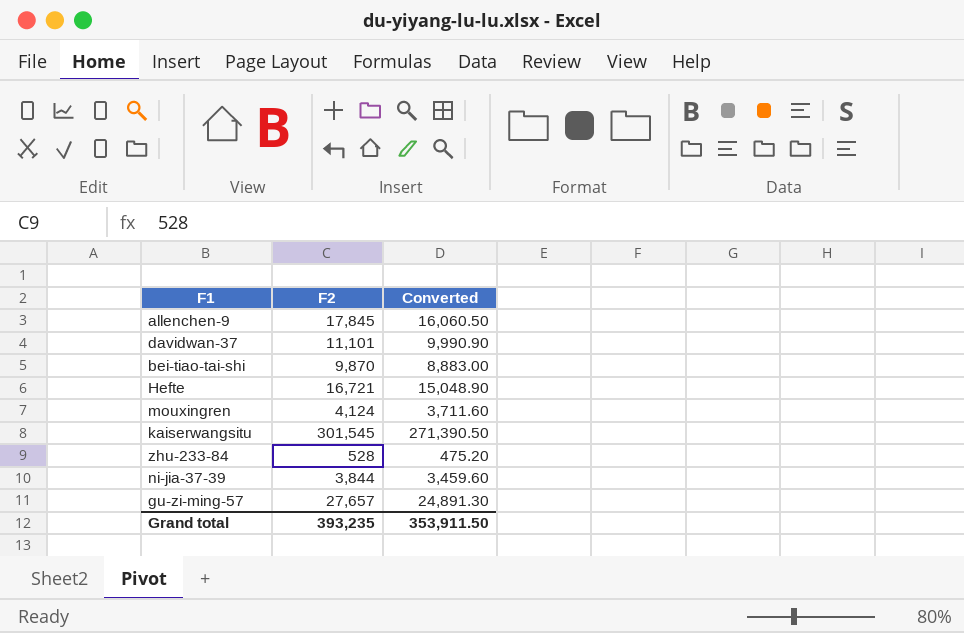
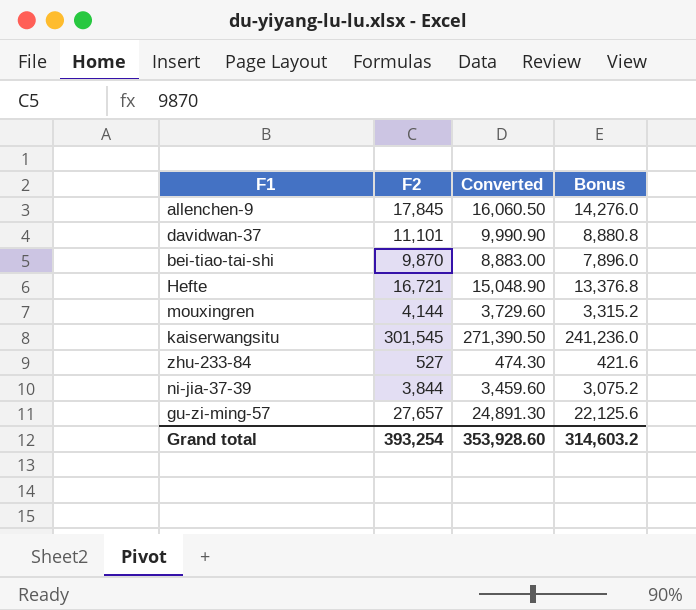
column Bonus | formula: none -> [F2] * 0.8
mouxingren | F2: 4,124 -> 4,144
mouxingren | Converted: 3,711.60 -> 3,729.60
zhu-233-84 | F2: 528 -> 527
zhu-233-84 | Converted: 475.20 -> 474.30
Grand total | F2: 393,235 -> 393,254
Grand total | Converted: 353,911.50 -> 353,928.60

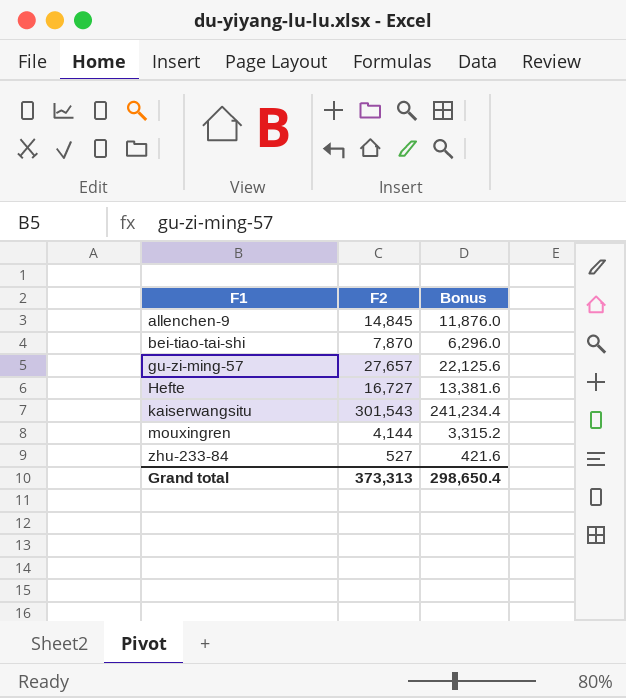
row order: none -> F1 ascending
column Converted | formula: [F2] * 0.9 -> none
row davidwan-37: 11,101 | 9,990.90 | 8,880.8 -> none
row ni-jia-37-39: 3,844 | 3,459.60 | 3,075.2 -> none
allenchen-9 | F2: 17,845 -> 14,845
allenchen-9 | Bonus: 14,276.0 -> 11,876.0
bei-tiao-tai-shi | F2: 9,870 -> 7,870
bei-tiao-tai-shi | Bonus: 7,896.0 -> 6,296.0
Hefte | F2: 16,721 -> 16,727
Hefte | Bonus: 13,376.8 -> 13,381.6
kaiserwangsitu | F2: 301,545 -> 301,543
kaiserwangsitu | Bonus: 241,236.0 -> 241,234.4
Grand total | F2: 393,254 -> 373,313
Grand total | Bonus: 314,603.2 -> 298,650.4

